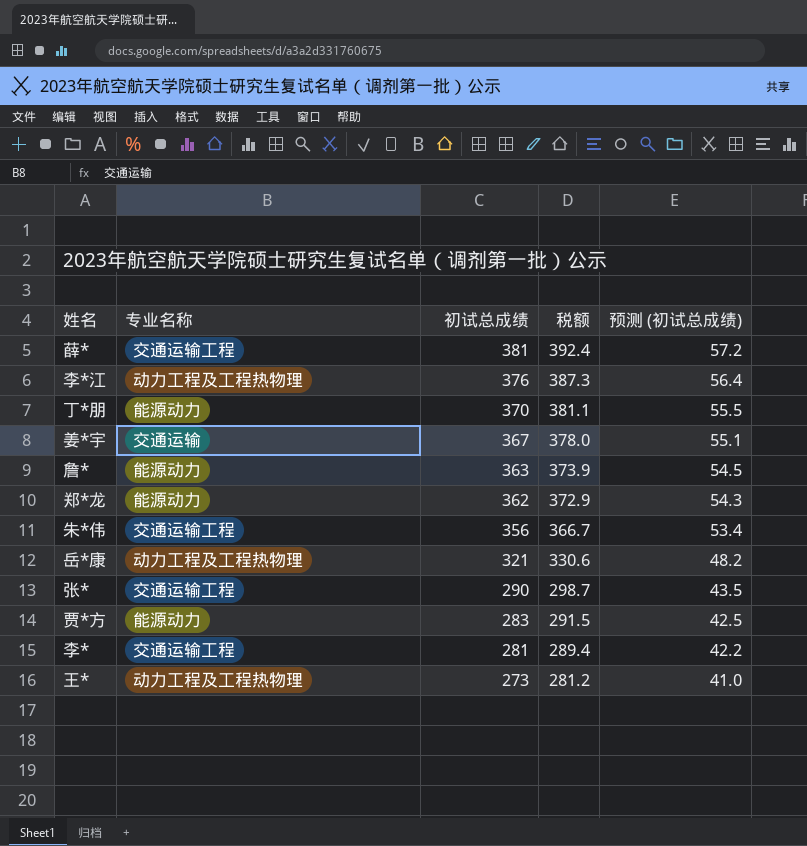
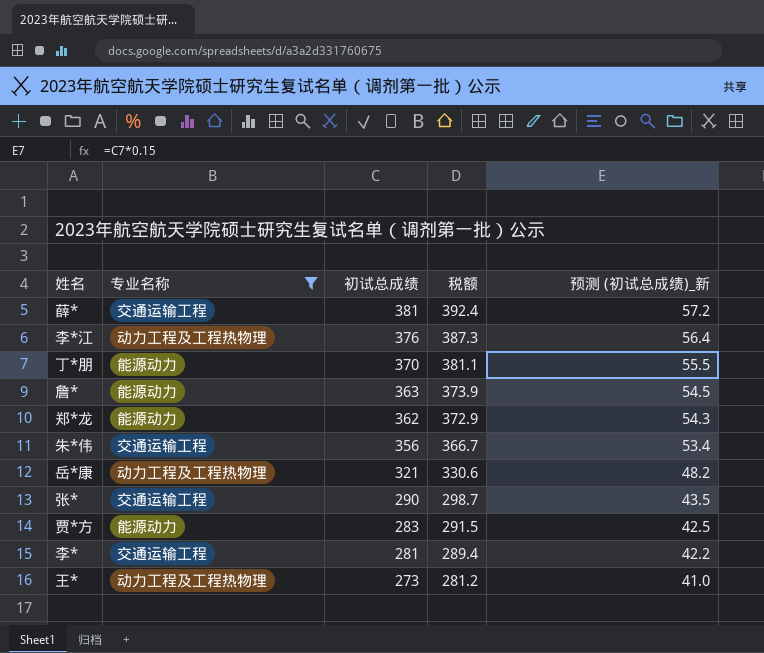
filter: none -> 专业名称 != 交通运输
column name: 预测 (初试总成绩) -> 预测 (初试总成绩)_新

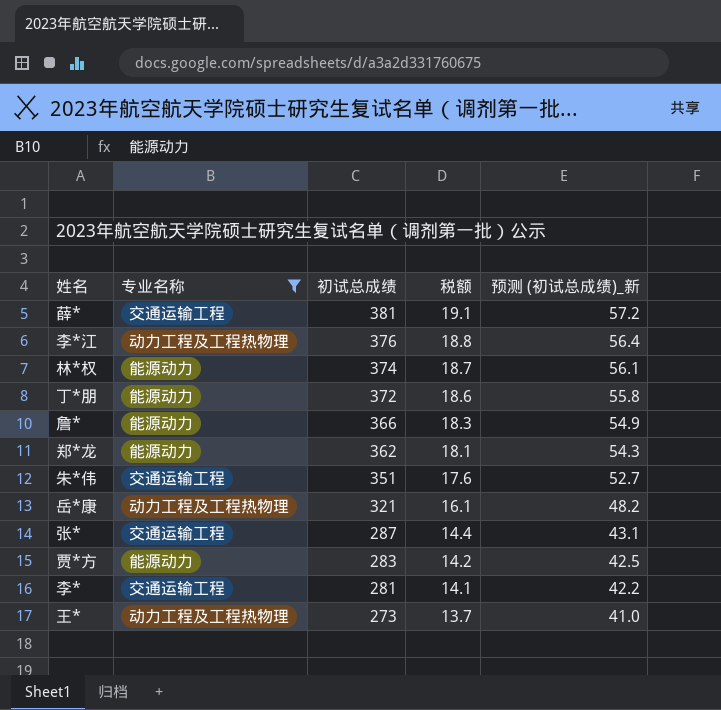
column 税额 | formula: [初试总成绩] * 1.03 -> [初试总成绩] * 0.05
row 林*权: none -> 能源动力 | 374 | 18.7 | 56.1
丁*朋 | 初试总成绩: 370 -> 372
丁*朋 | 预测 (初试总成绩)_新: 55.5 -> 55.8
詹* | 初试总成绩: 363 -> 366
詹* | 预测 (初试总成绩)_新: 54.5 -> 54.9
朱*伟 | 初试总成绩: 356 -> 351
朱*伟 | 预测 (初试总成绩)_新: 53.4 -> 52.7
张* | 初试总成绩: 290 -> 287
张* | 预测 (初试总成绩)_新: 43.5 -> 43.1

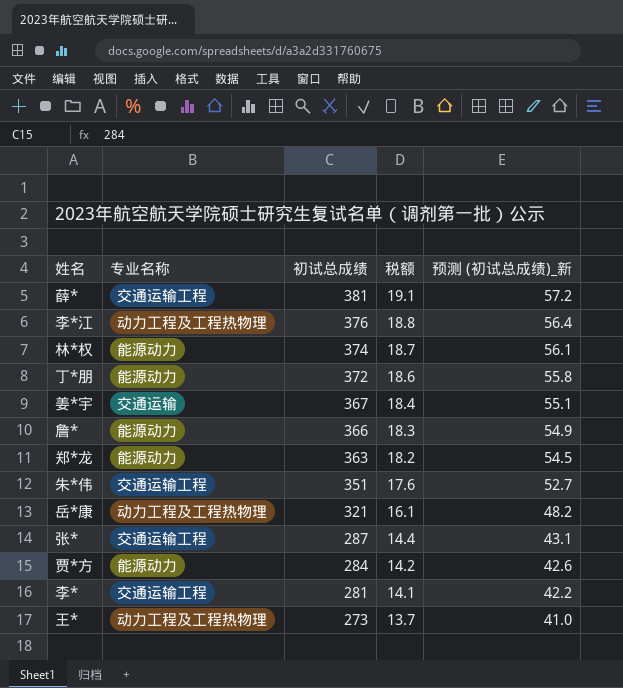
filter: 专业名称 != 交通运输 -> none
郑*龙 | 初试总成绩: 362 -> 363
郑*龙 | 税额: 18.1 -> 18.2
郑*龙 | 预测 (初试总成绩)_新: 54.3 -> 54.5
贾*方 | 初试总成绩: 283 -> 284
贾*方 | 预测 (初试总成绩)_新: 42.5 -> 42.6

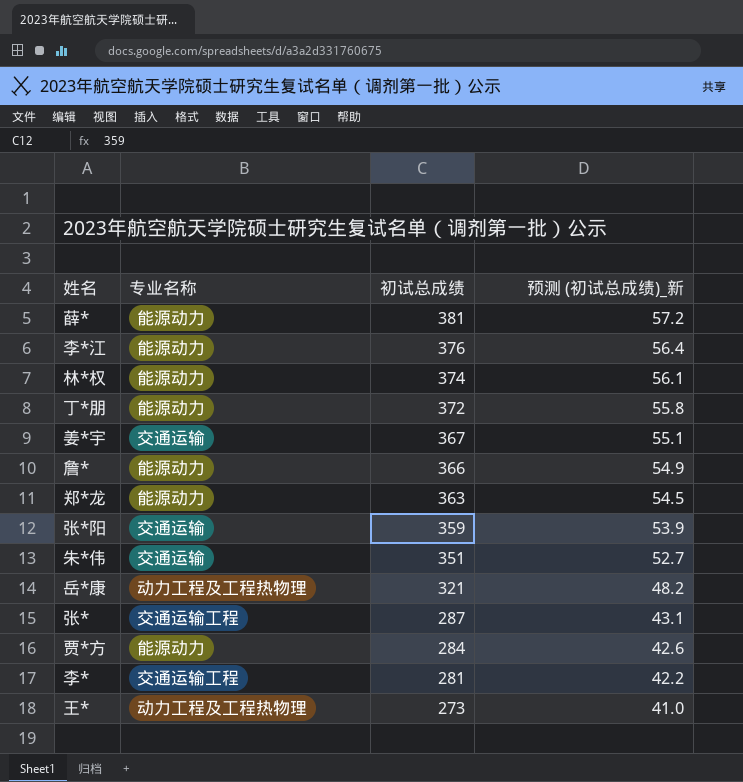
column 税额 | formula: [初试总成绩] * 0.05 -> none
薛* | 专业名称: 交通运输工程 -> 能源动力
李*江 | 专业名称: 动力工程及工程热物理 -> 能源动力
row 张*阳: none -> 交通运输 | 359 | 53.9
朱*伟 | 专业名称: 交通运输工程 -> 交通运输

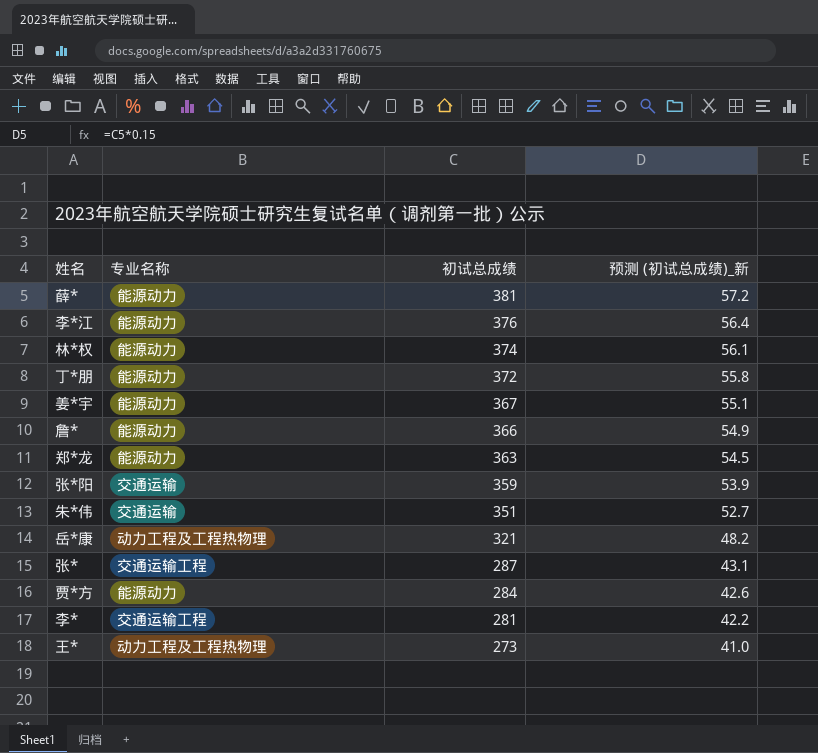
姜*宇 | 专业名称: 交通运输 -> 能源动力

